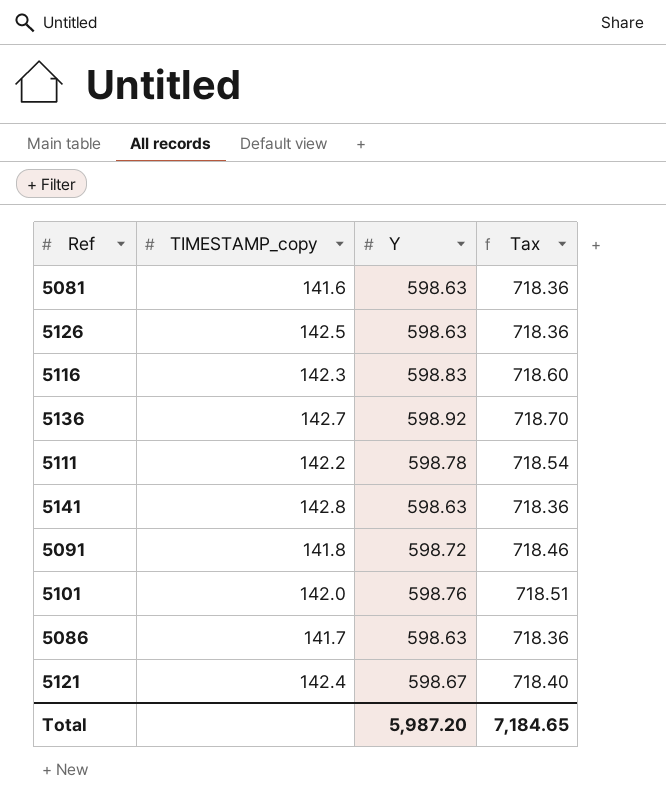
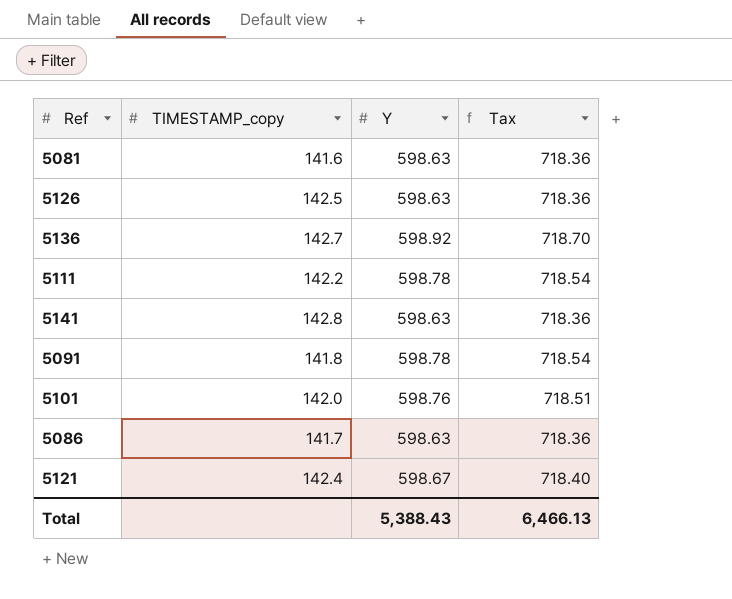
row 5116: 142.3 | 598.83 | 718.60 -> none
5091 | Y: 598.72 -> 598.78
5091 | Tax: 718.46 -> 718.54
Total | Y: 5,987.20 -> 5,388.43
Total | Tax: 7,184.65 -> 6,466.13

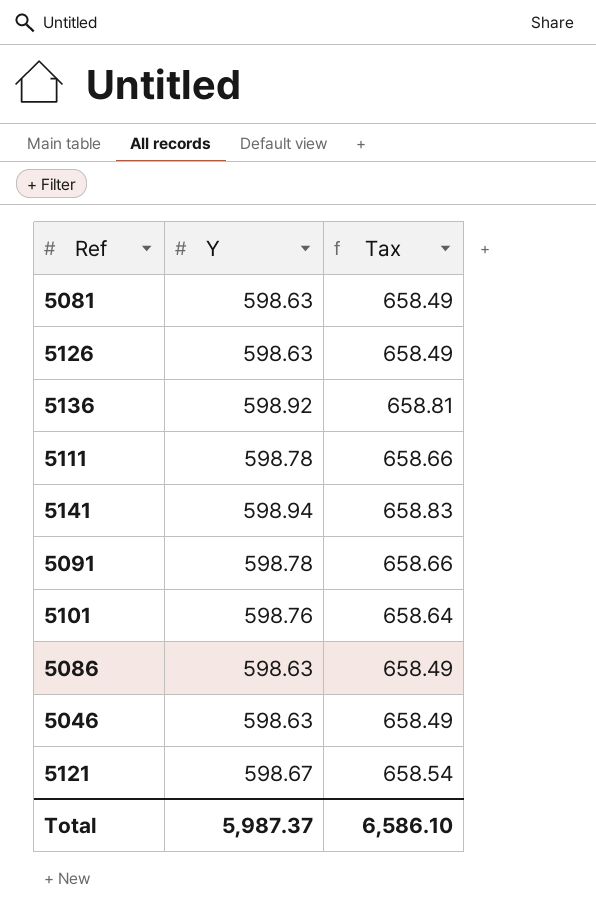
column TIMESTAMP_copy | position: 2 -> none
column Tax | formula: [Y] * 1.2 -> [Y] * 1.1
5141 | Y: 598.63 -> 598.94
row 5046: none -> 598.63 | 658.49
Total | Y: 5,388.43 -> 5,987.37
Total | Tax: 6,466.13 -> 6,586.10

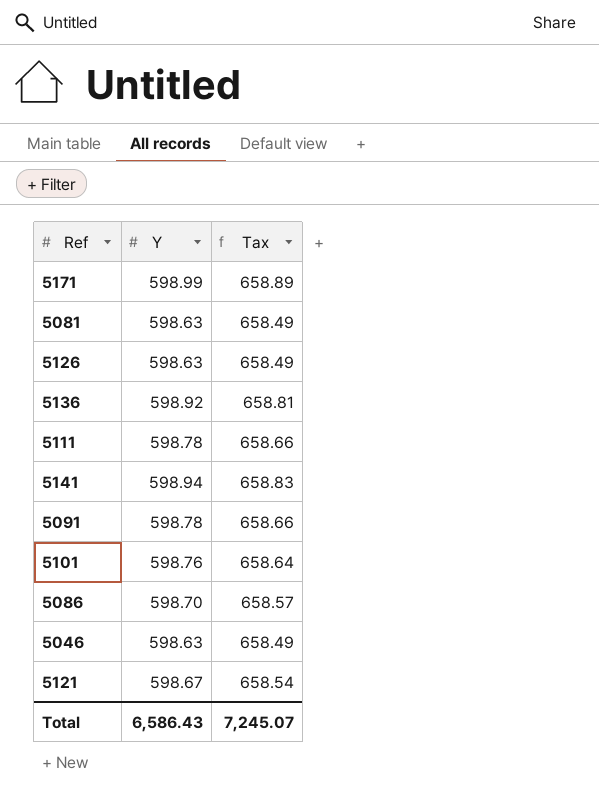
row 5171: none -> 598.99 | 658.89
5086 | Y: 598.63 -> 598.70
5086 | Tax: 658.49 -> 658.57
Total | Y: 5,987.37 -> 6,586.43
Total | Tax: 6,586.10 -> 7,245.07

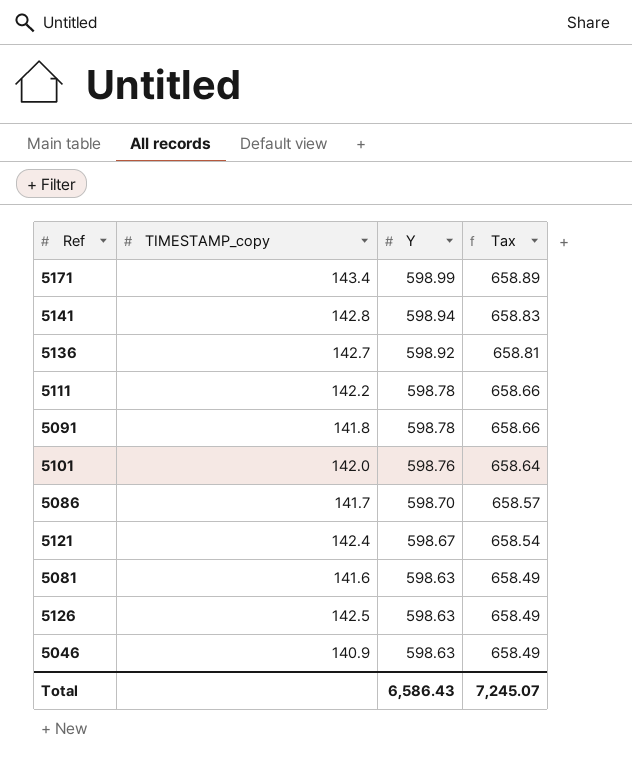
row order: none -> Y descending
column TIMESTAMP_copy | position: none -> 2

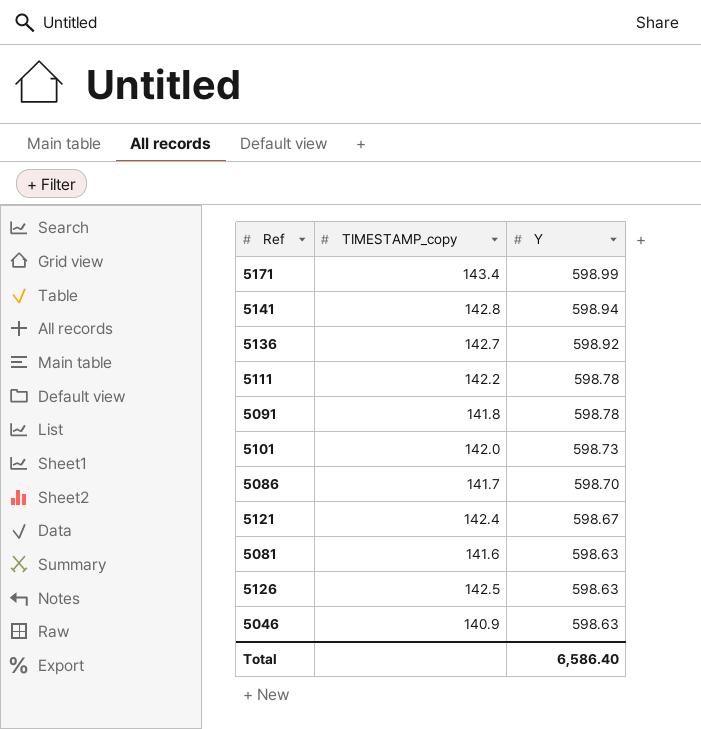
column Tax | formula: [Y] * 1.1 -> none
5101 | Y: 598.76 -> 598.73
Total | Y: 6,586.43 -> 6,586.40

